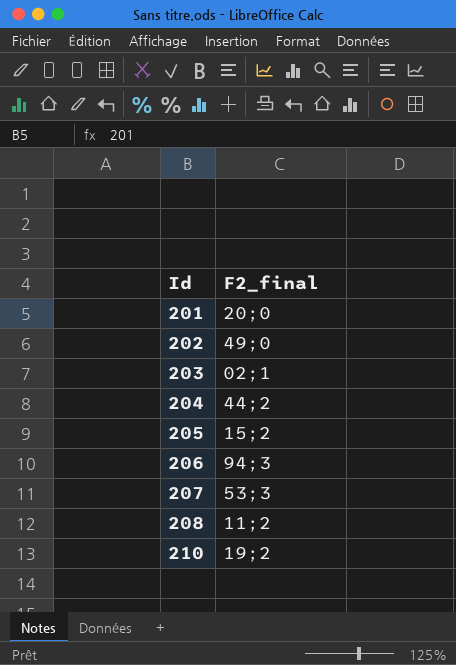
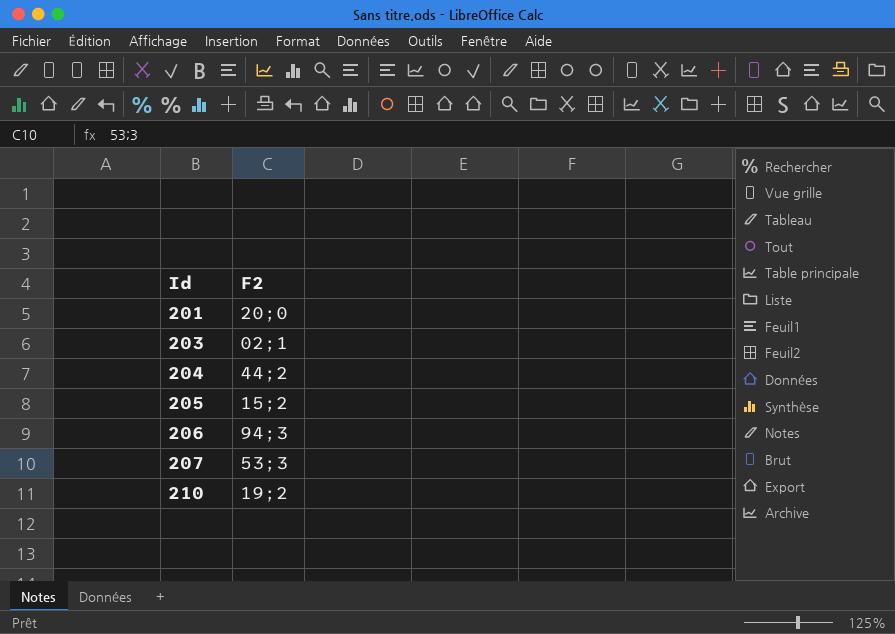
column name: F2_final -> F2
row 202: 49;0 -> none
row 208: 11;2 -> none

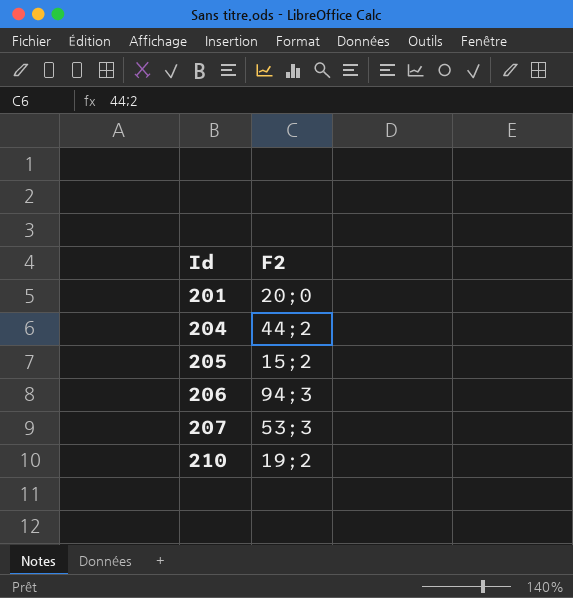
row 203: 02;1 -> none

